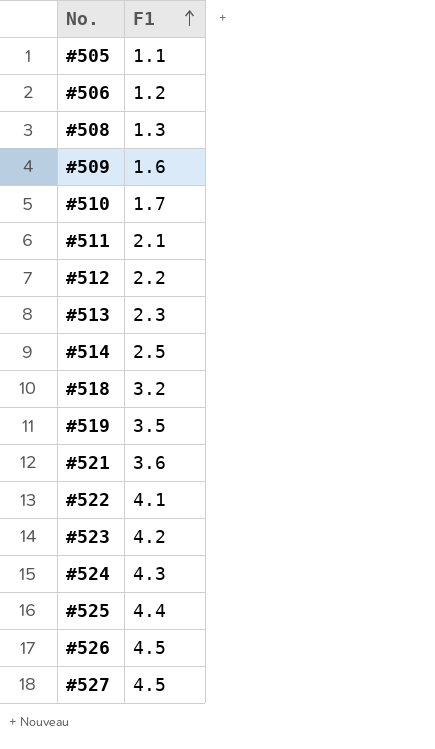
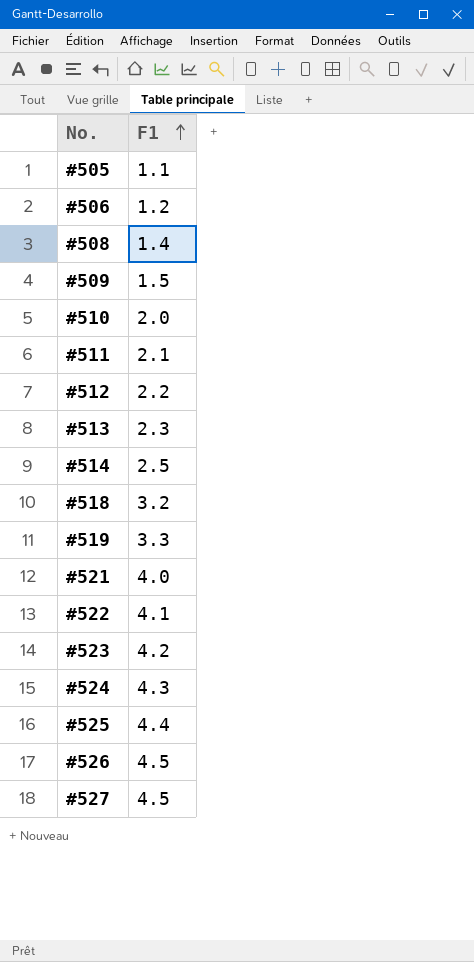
#508 | F1: 1.3 -> 1.4
#509 | F1: 1.6 -> 1.5
#510 | F1: 1.7 -> 2.0
#519 | F1: 3.5 -> 3.3
#521 | F1: 3.6 -> 4.0

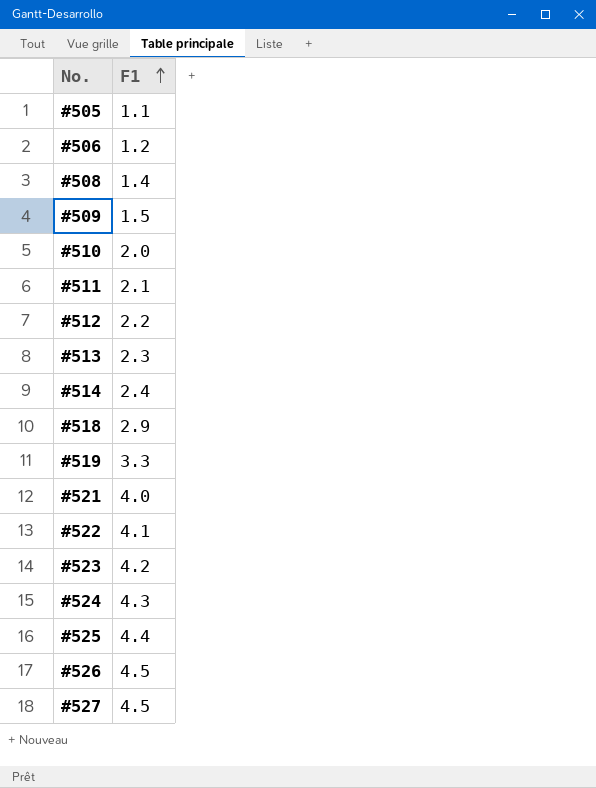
#514 | F1: 2.5 -> 2.4
#518 | F1: 3.2 -> 2.9

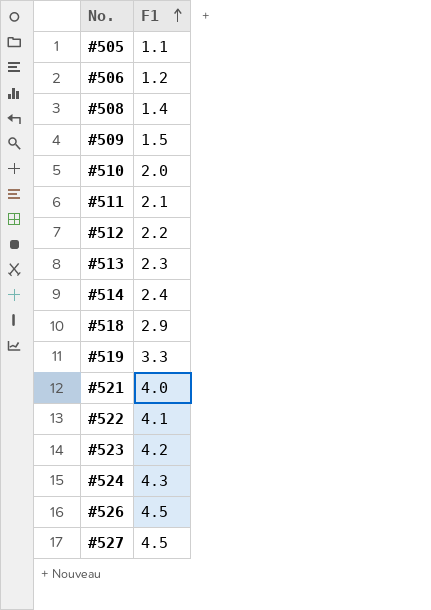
row #525: 4.4 -> none

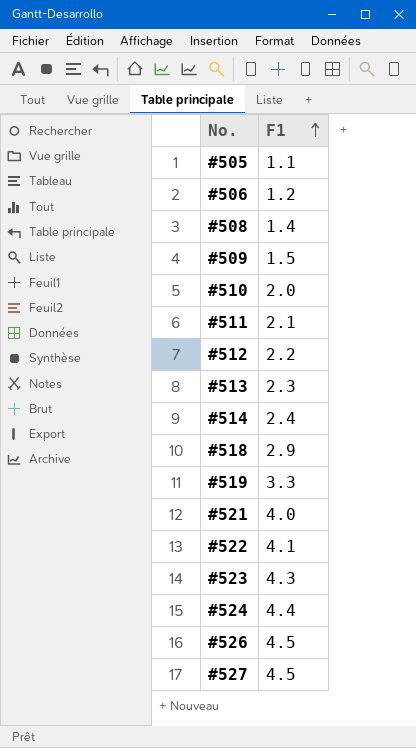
#523 | F1: 4.2 -> 4.3
#524 | F1: 4.3 -> 4.4

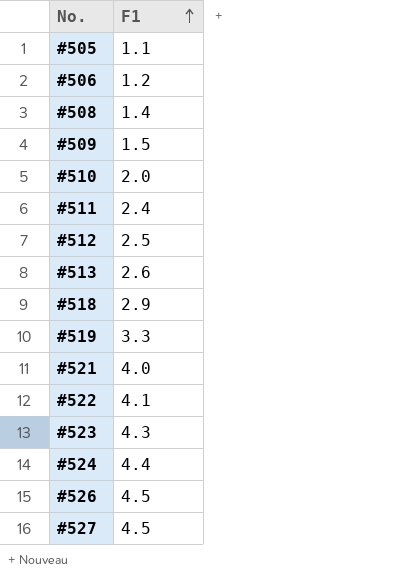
row #514: 2.4 -> none
#511 | F1: 2.1 -> 2.4
#512 | F1: 2.2 -> 2.5
#513 | F1: 2.3 -> 2.6

